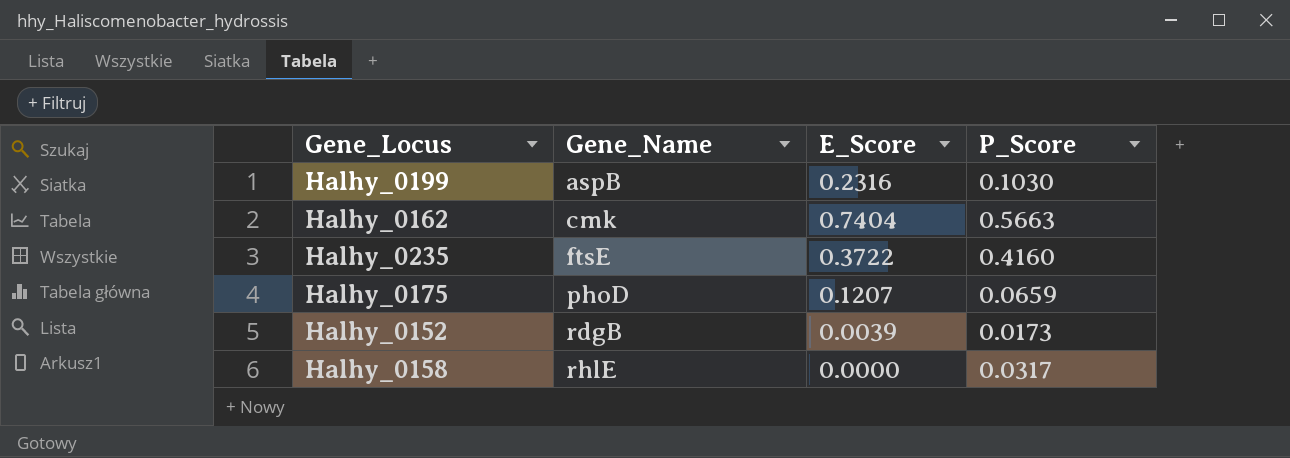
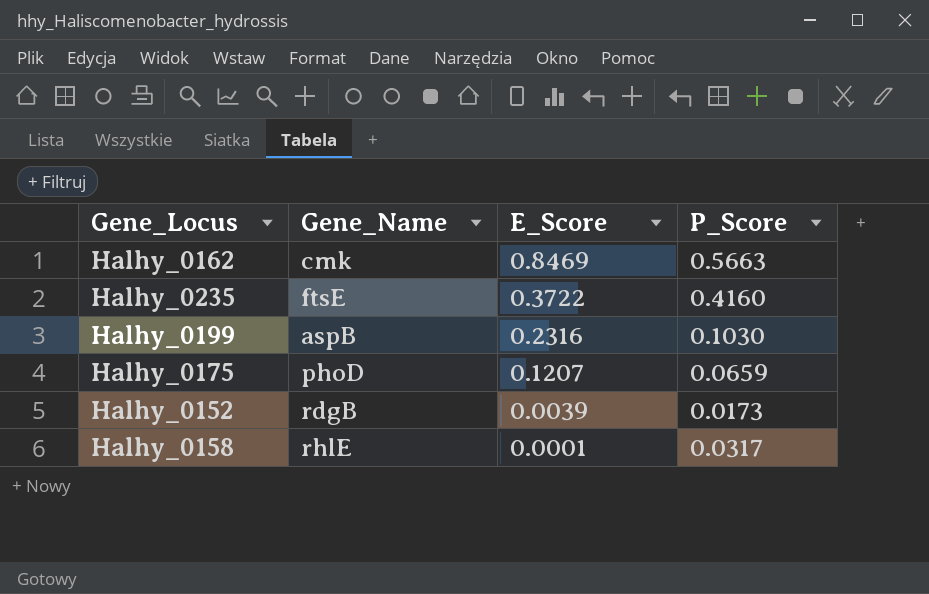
row order: Gene_Name ascending -> E_Score descending
Halhy_0162 | E_Score: 0.7404 -> 0.8469
Halhy_0158 | E_Score: 0.0000 -> 0.0001

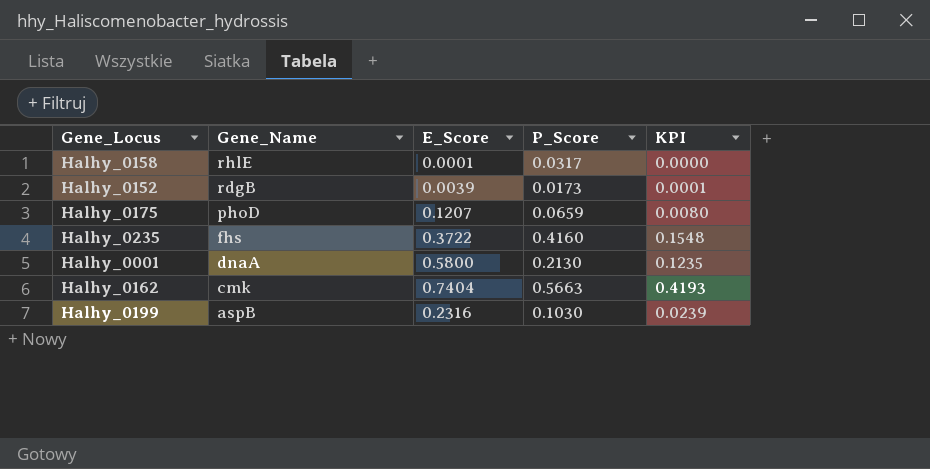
row order: E_Score descending -> Gene_Name descending
column KPI | formula: none -> [E_Score] * [P_Score]
Halhy_0235 | Gene_Name: ftsE -> fhs
row Halhy_0001: none -> dnaA | 0.5800 | 0.2130 | 0.1235
Halhy_0162 | E_Score: 0.8469 -> 0.7404

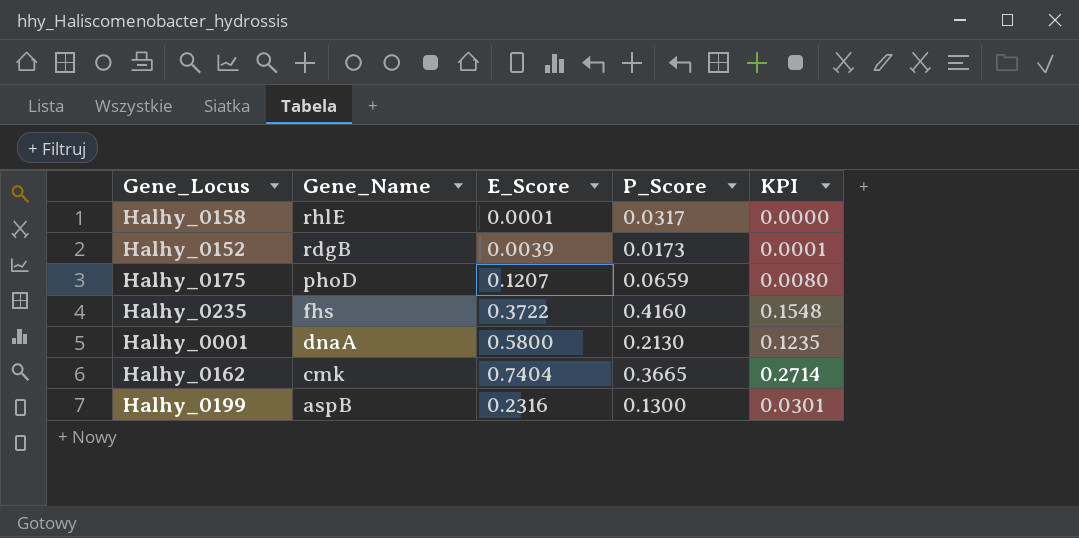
Halhy_0162 | P_Score: 0.5663 -> 0.3665
Halhy_0162 | KPI: 0.4193 -> 0.2714
Halhy_0199 | P_Score: 0.1030 -> 0.1300
Halhy_0199 | KPI: 0.0239 -> 0.0301

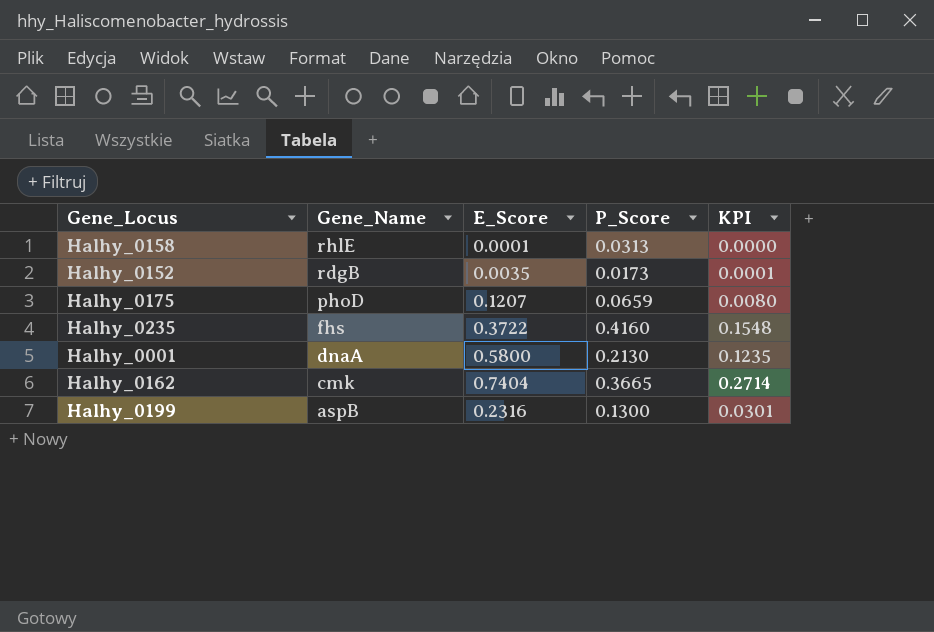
Halhy_0158 | P_Score: 0.0317 -> 0.0313
Halhy_0152 | E_Score: 0.0039 -> 0.0035

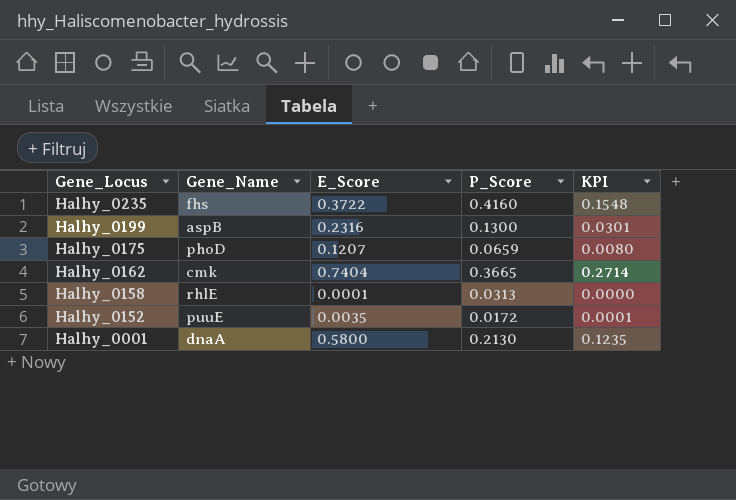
row order: Gene_Name descending -> Gene_Locus descending
Halhy_0152 | Gene_Name: rdgB -> puuE
Halhy_0152 | P_Score: 0.0173 -> 0.0172

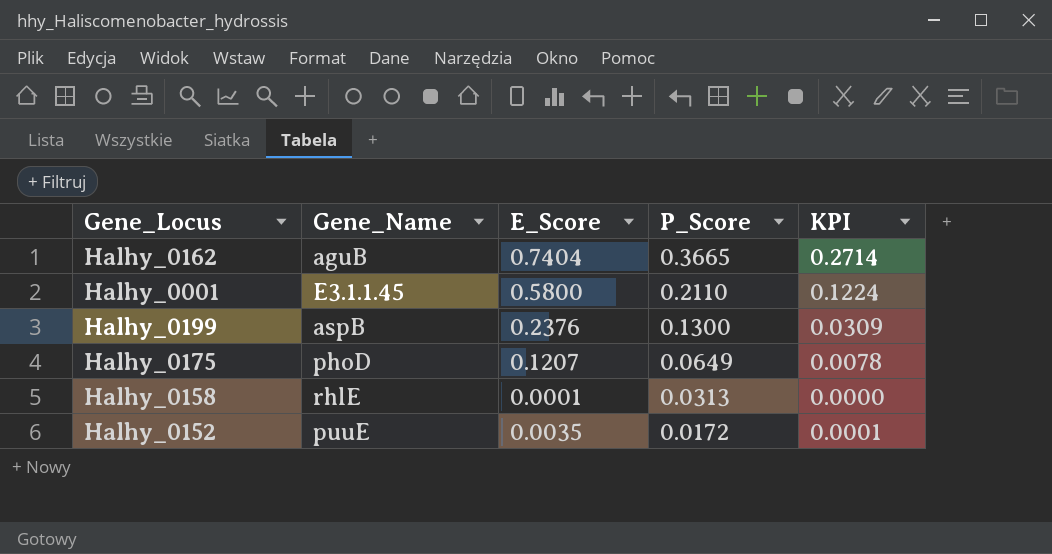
row order: Gene_Locus descending -> P_Score descending
row Halhy_0235: fhs | 0.3722 | 0.4160 | 0.1548 -> none
Halhy_0162 | Gene_Name: cmk -> aguB
Halhy_0001 | Gene_Name: dnaA -> E3.1.1.45
Halhy_0001 | P_Score: 0.2130 -> 0.2110
Halhy_0001 | KPI: 0.1235 -> 0.1224
Halhy_0199 | E_Score: 0.2316 -> 0.2376
Halhy_0199 | KPI: 0.0301 -> 0.0309
Halhy_0175 | P_Score: 0.0659 -> 0.0649
Halhy_0175 | KPI: 0.0080 -> 0.0078

